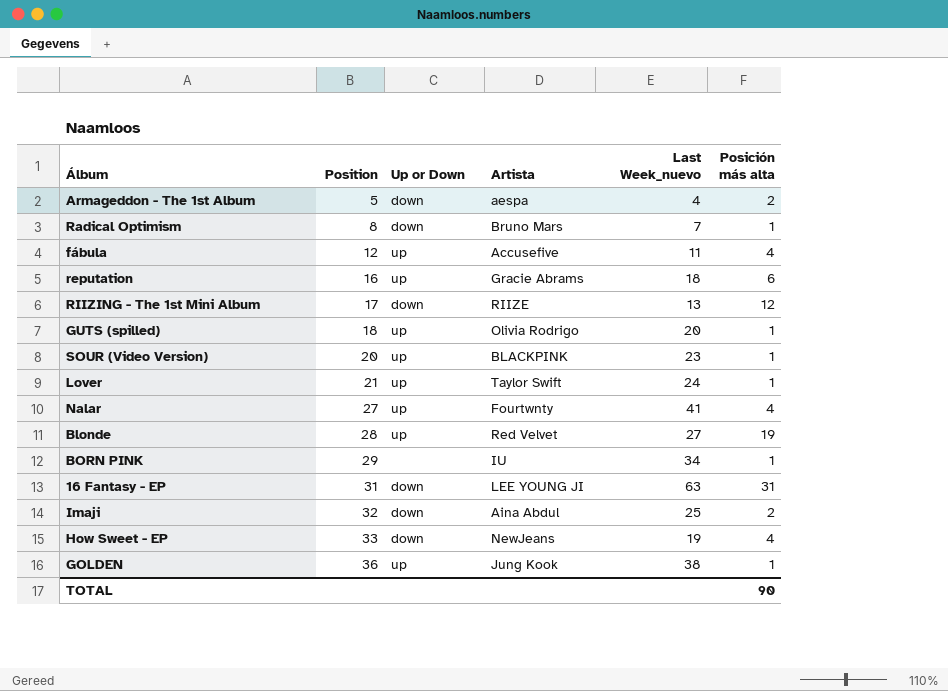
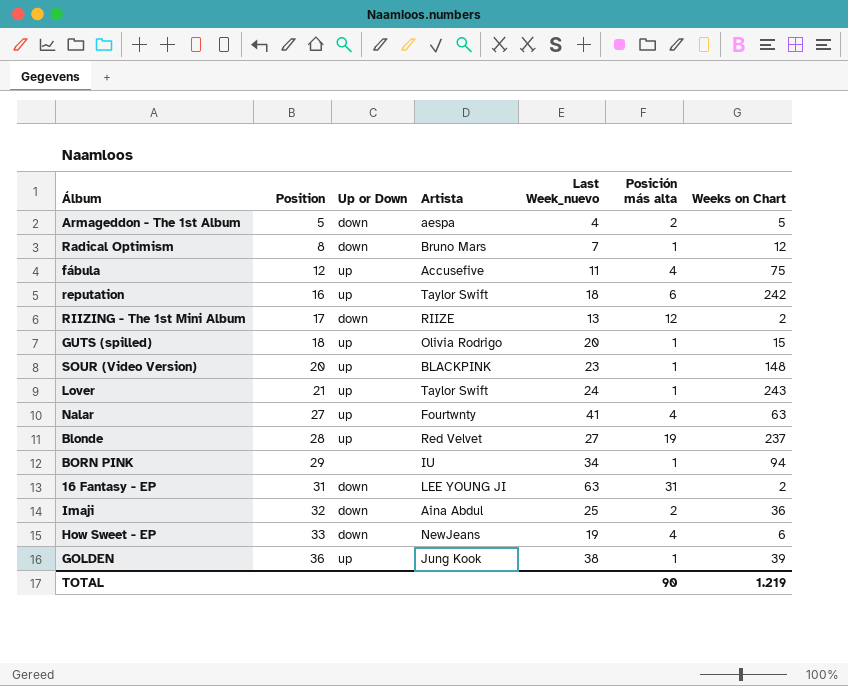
column Weeks on Chart | position: none -> 7
reputation | Artista: Gracie Abrams -> Taylor Swift

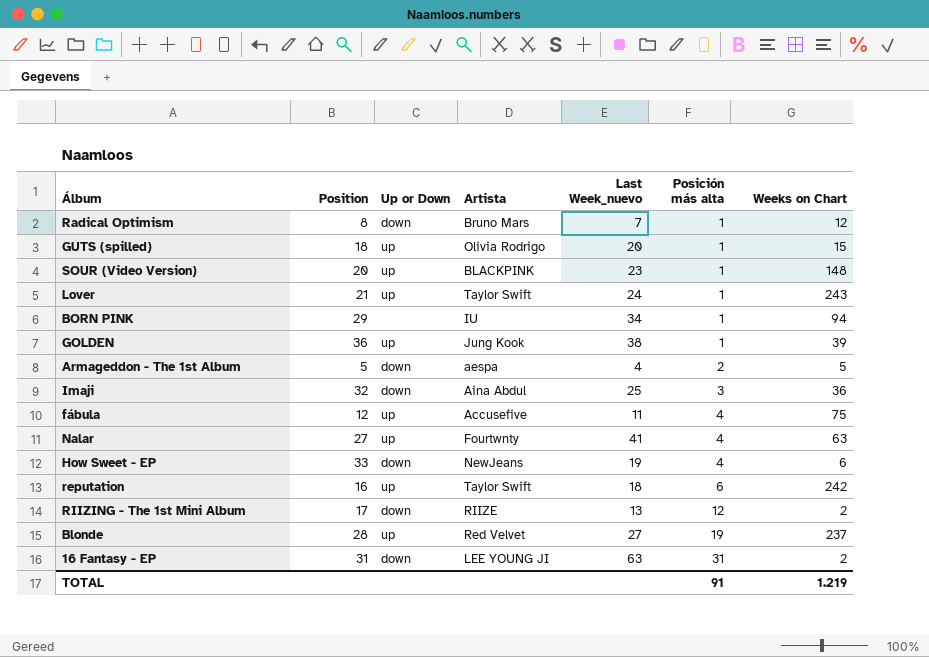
row order: Position ascending -> Posición más alta ascending
Imaji | Posición más alta: 2 -> 3
TOTAL | Posición más alta: 90 -> 91

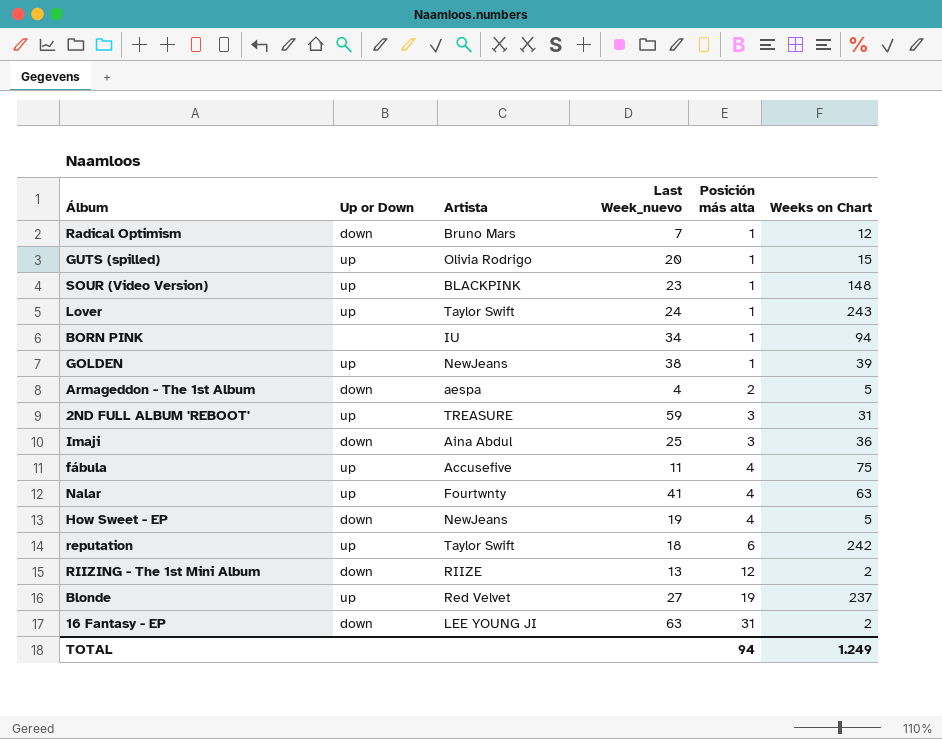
column Position | position: 2 -> none
GOLDEN | Artista: Jung Kook -> NewJeans
row 2ND FULL ALBUM 'REBOOT': none -> up | TREASURE | 59 | 3 | 31
How Sweet - EP | Weeks on Chart: 6 -> 5
TOTAL | Posición más alta: 91 -> 94
TOTAL | Weeks on Chart: 1.219 -> 1.249

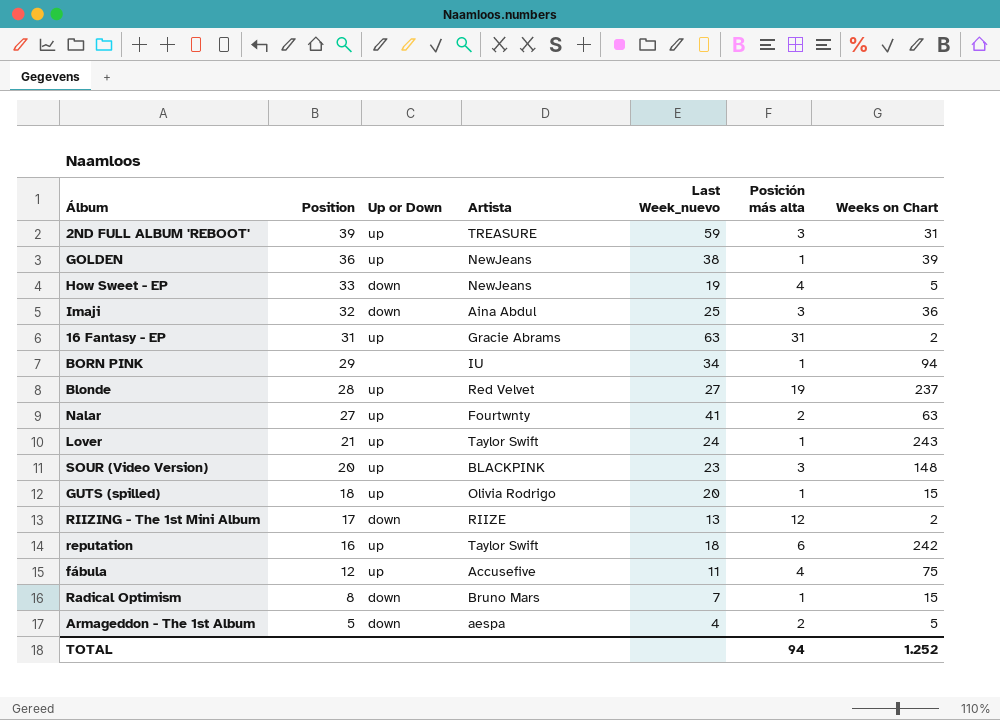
row order: Posición más alta ascending -> Position descending
column Position | position: none -> 2
16 Fantasy - EP | Up or Down: down -> up
16 Fantasy - EP | Artista: LEE YOUNG JI -> Gracie Abrams
Nalar | Posición más alta: 4 -> 2
SOUR (Video Version) | Posición más alta: 1 -> 3
Radical Optimism | Weeks on Chart: 12 -> 15
TOTAL | Weeks on Chart: 1.249 -> 1.252

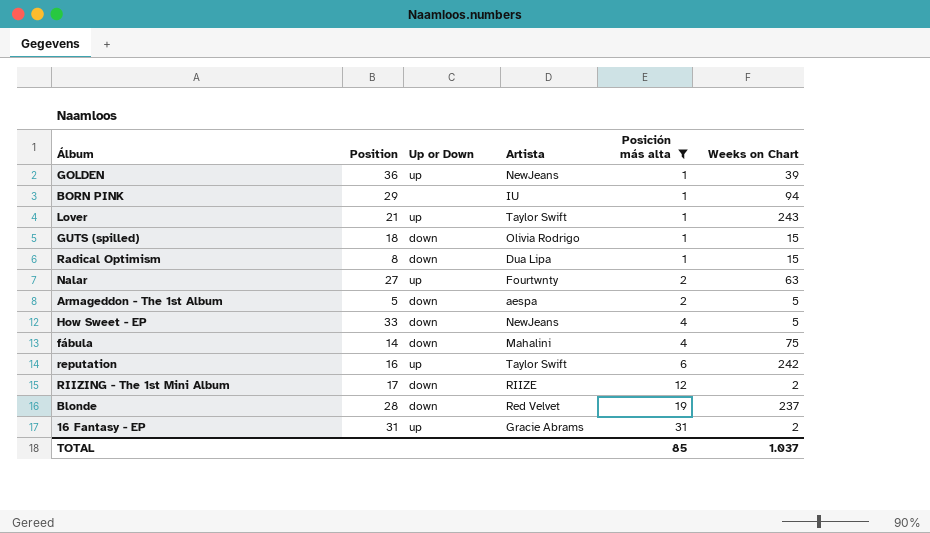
filter: none -> Posición más alta != 3
row order: Position descending -> Posición más alta ascending
column Last Week_nuevo | position: 5 -> none
GUTS (spilled) | Up or Down: up -> down
Radical Optimism | Artista: Bruno Mars -> Dua Lipa
fábula | Position: 12 -> 14
fábula | Up or Down: up -> down
fábula | Artista: Accusefive -> Mahalini
Blonde | Up or Down: up -> down
TOTAL | Posición más alta: 94 -> 85
TOTAL | Weeks on Chart: 1.252 -> 1.037

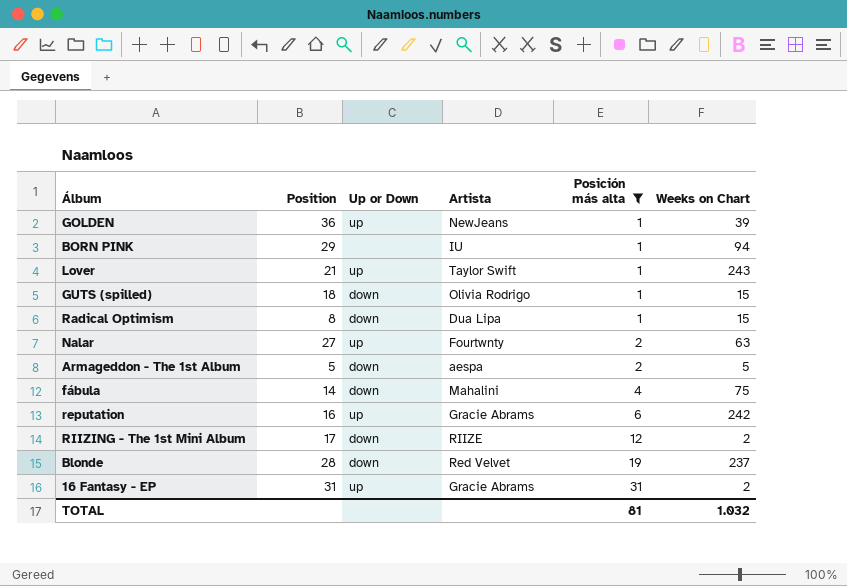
row How Sweet - EP: 33 | down | NewJeans | 4 | 5 -> none
reputation | Artista: Taylor Swift -> Gracie Abrams
TOTAL | Posición más alta: 85 -> 81
TOTAL | Weeks on Chart: 1.037 -> 1.032

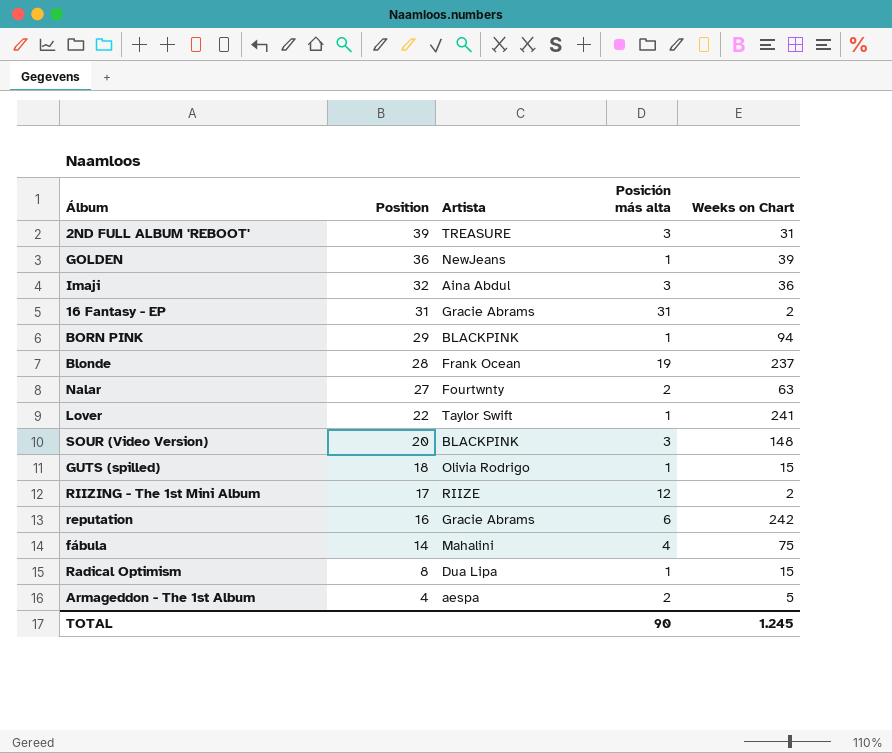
filter: Posición más alta != 3 -> none
row order: Posición más alta ascending -> Position descending
column Up or Down | position: 3 -> none
BORN PINK | Artista: IU -> BLACKPINK
Blonde | Artista: Red Velvet -> Frank Ocean
Lover | Position: 21 -> 22
Lover | Weeks on Chart: 243 -> 241
Armageddon - The 1st Album | Position: 5 -> 4
TOTAL | Posición más alta: 81 -> 90
TOTAL | Weeks on Chart: 1.032 -> 1.245

